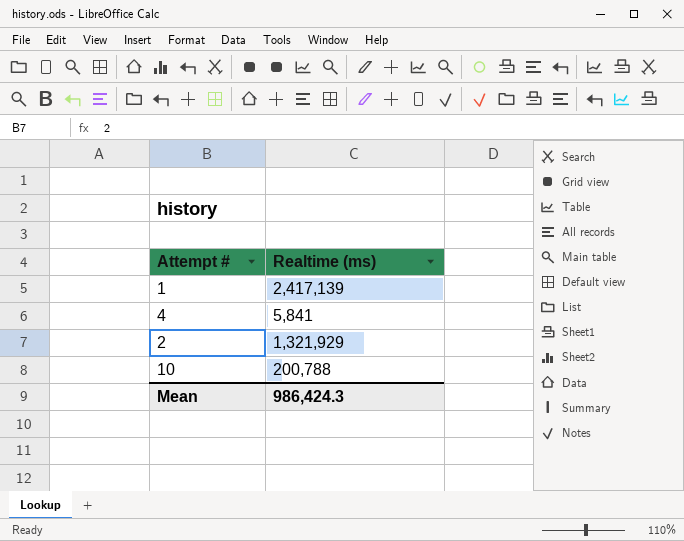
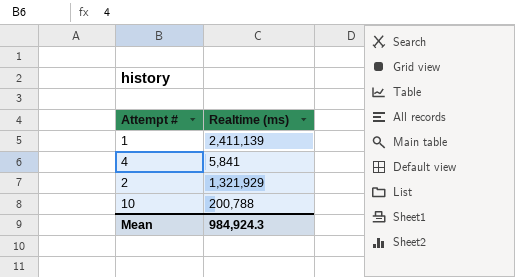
1 | Realtime (ms): 2,417,139 -> 2,411,139
Mean | Realtime (ms): 986,424.3 -> 984,924.3

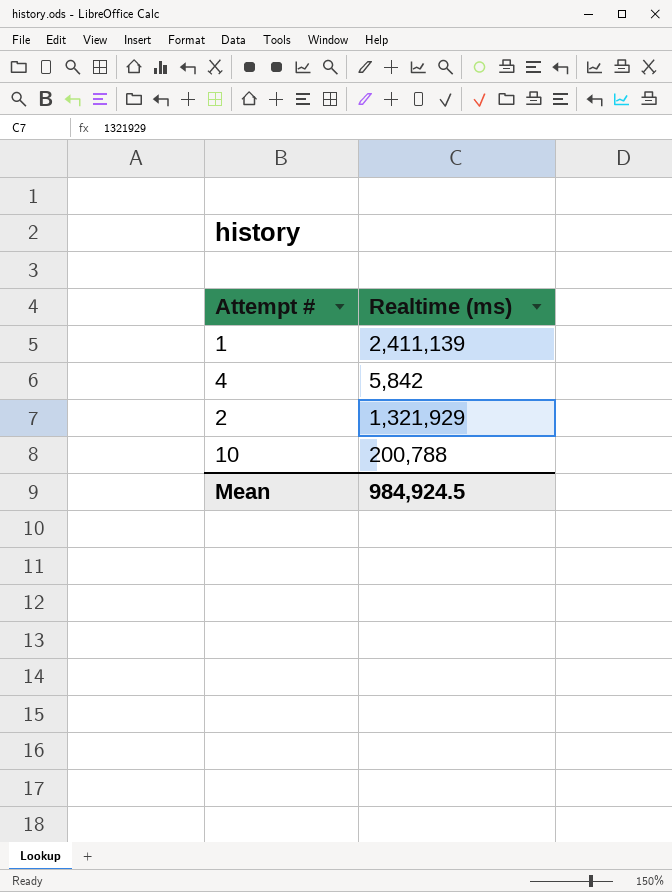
4 | Realtime (ms): 5,841 -> 5,842
Mean | Realtime (ms): 984,924.3 -> 984,924.5

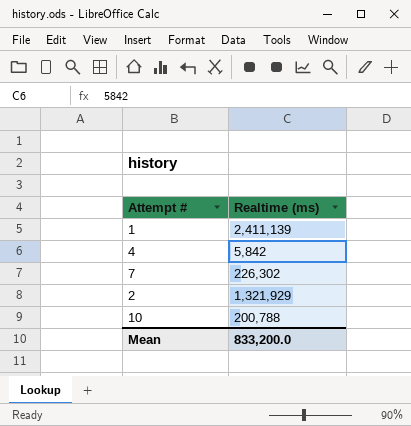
row 7: none -> 226,302
Mean | Realtime (ms): 984,924.5 -> 833,200.0

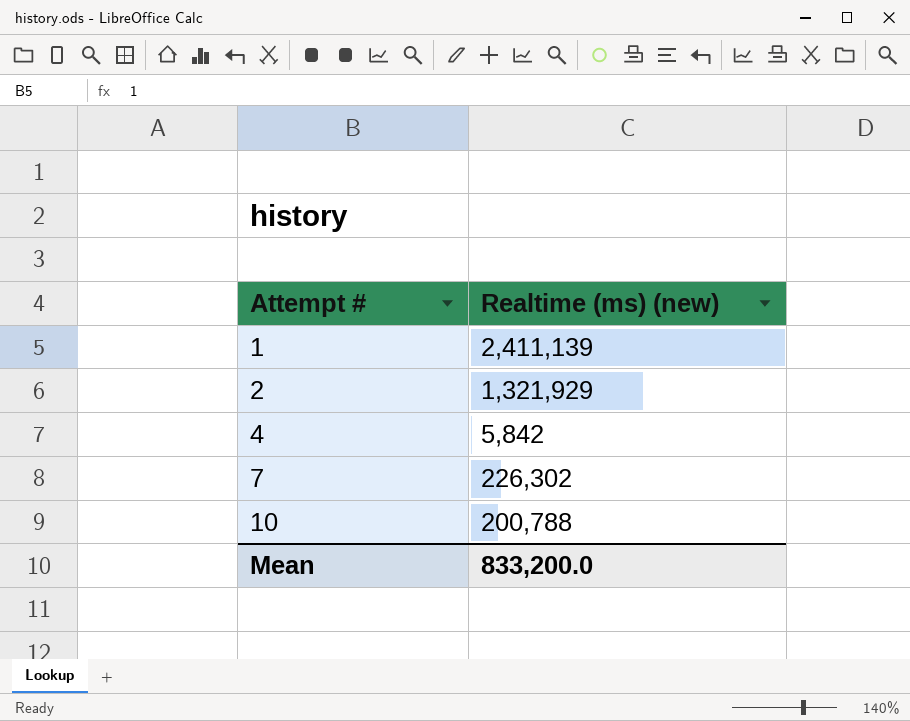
row order: none -> Attempt # ascending
column name: Realtime (ms) -> Realtime (ms) (new)

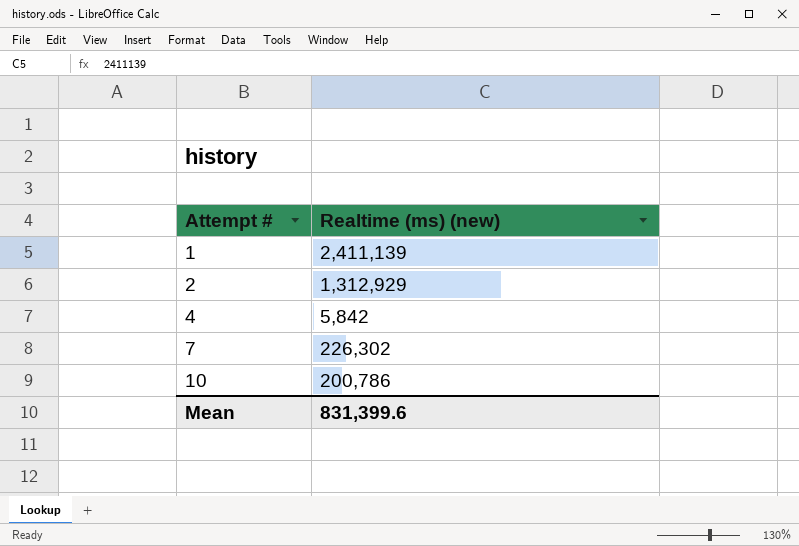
2 | Realtime (ms) (new): 1,321,929 -> 1,312,929
10 | Realtime (ms) (new): 200,788 -> 200,786
Mean | Realtime (ms) (new): 833,200.0 -> 831,399.6

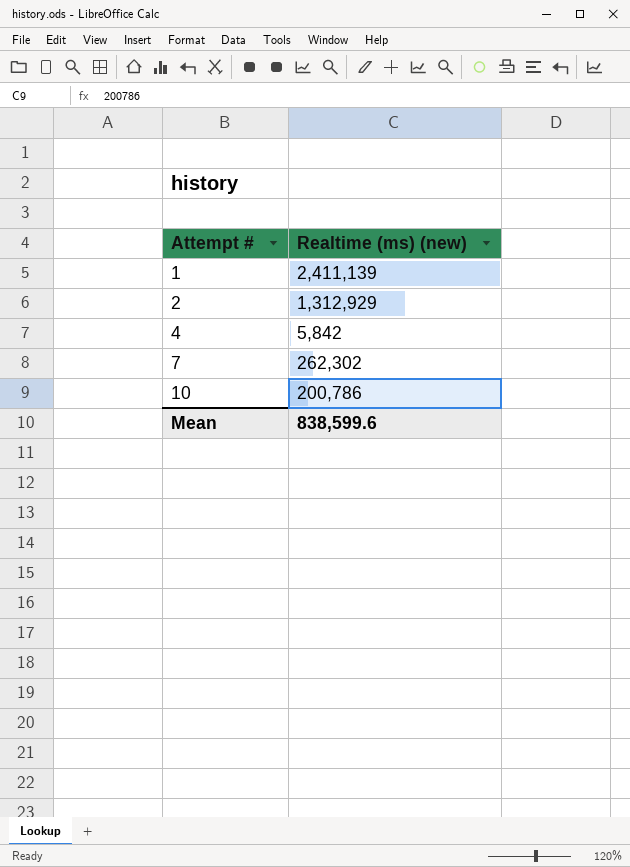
7 | Realtime (ms) (new): 226,302 -> 262,302
Mean | Realtime (ms) (new): 831,399.6 -> 838,599.6

